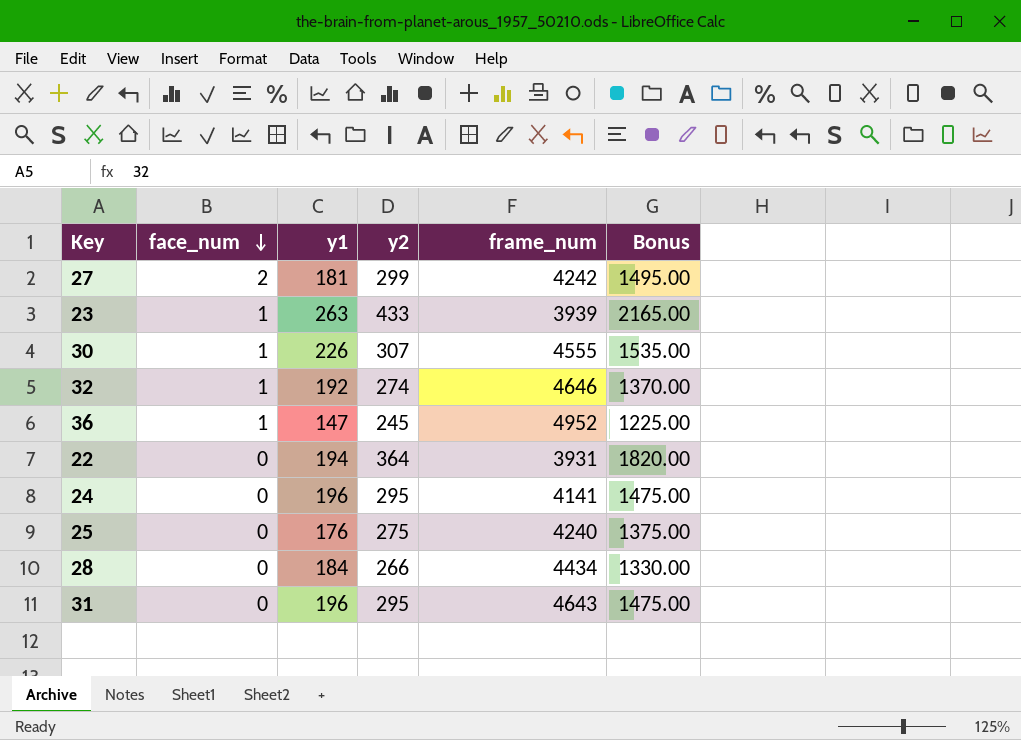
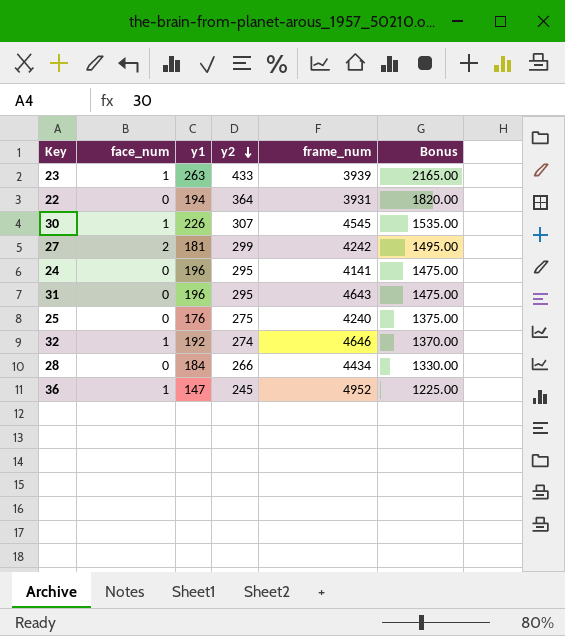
row order: face_num descending -> y2 descending
30 | frame_num: 4555 -> 4545

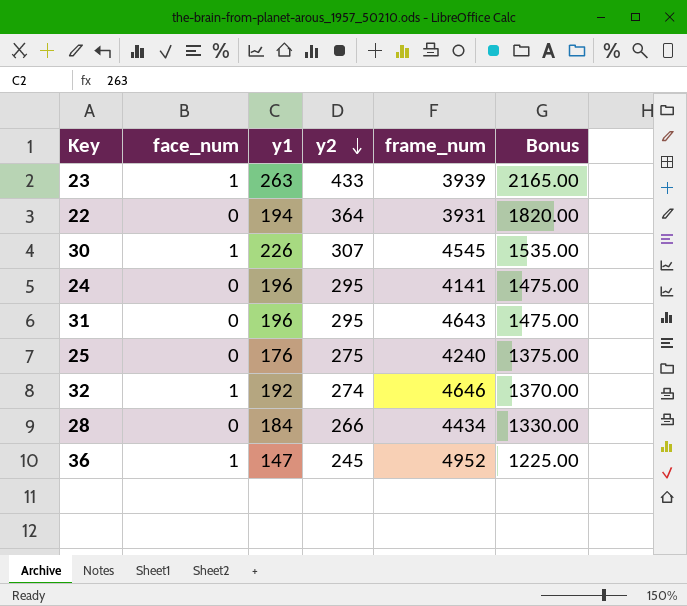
row 27: 2 | 181 | 299 | 4242 | 1495.00 -> none

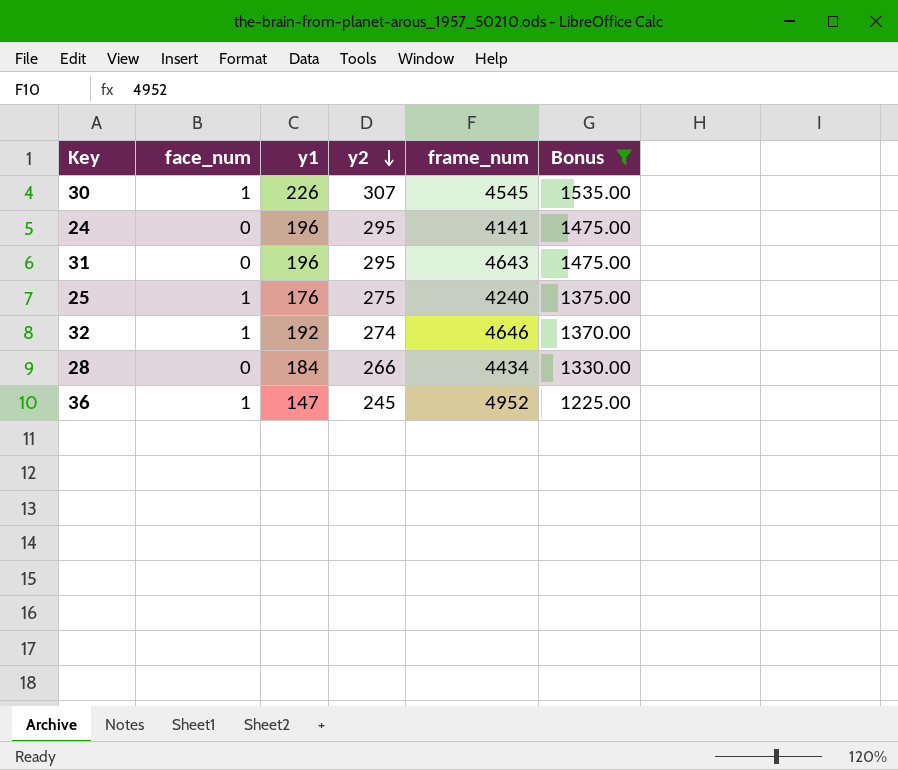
filter: none -> Bonus <= 1535.00
25 | face_num: 0 -> 1

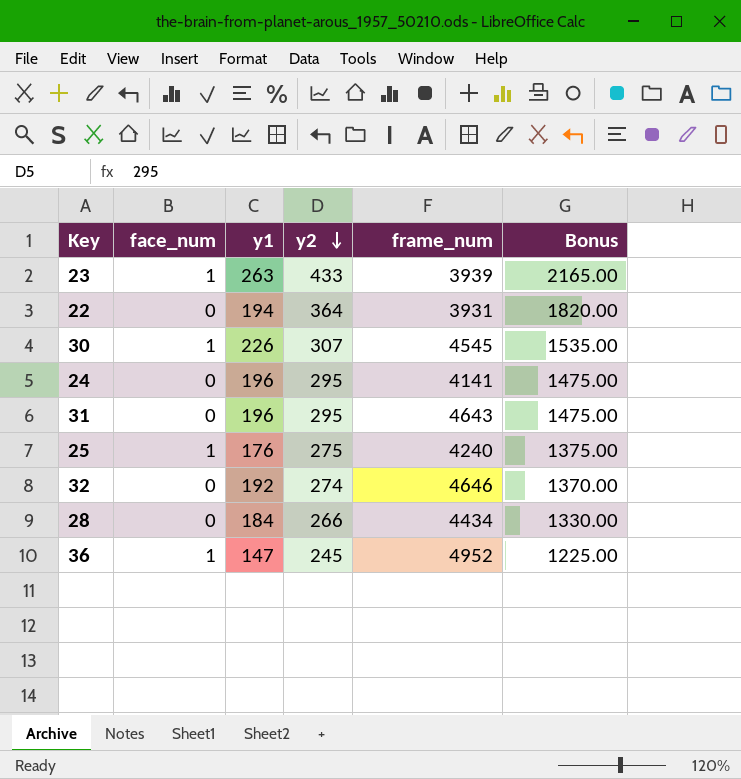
filter: Bonus <= 1535.00 -> none
32 | face_num: 1 -> 0

